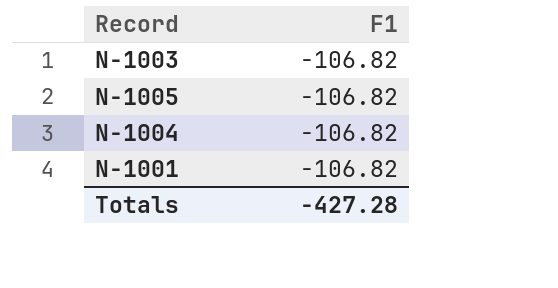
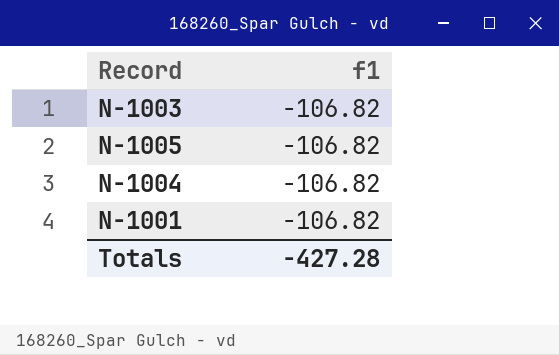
column name: F1 -> f1

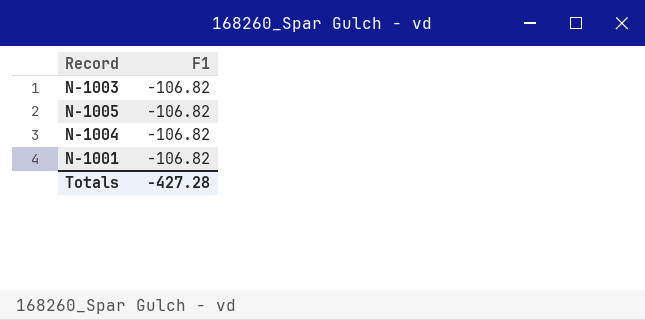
column name: f1 -> F1

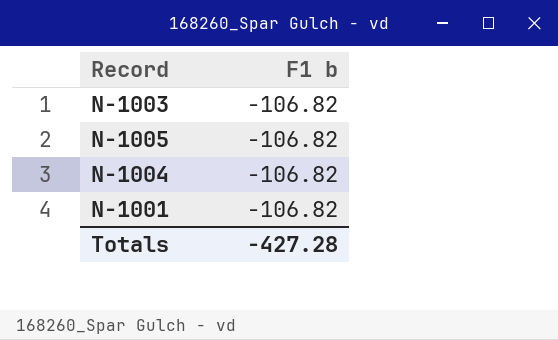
column name: F1 -> F1 b

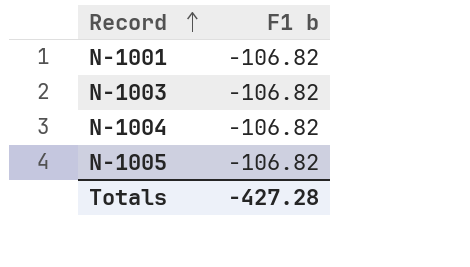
row order: none -> Record ascending

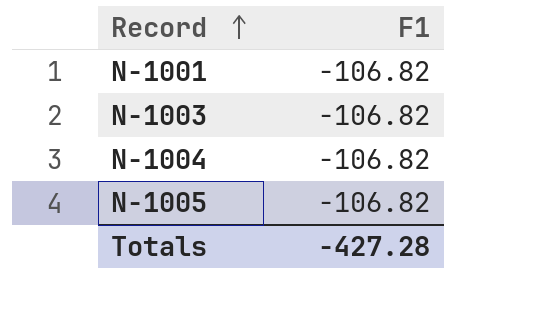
column name: F1 b -> F1

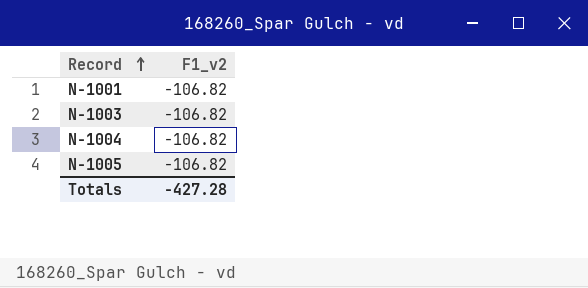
column name: F1 -> F1_v2

